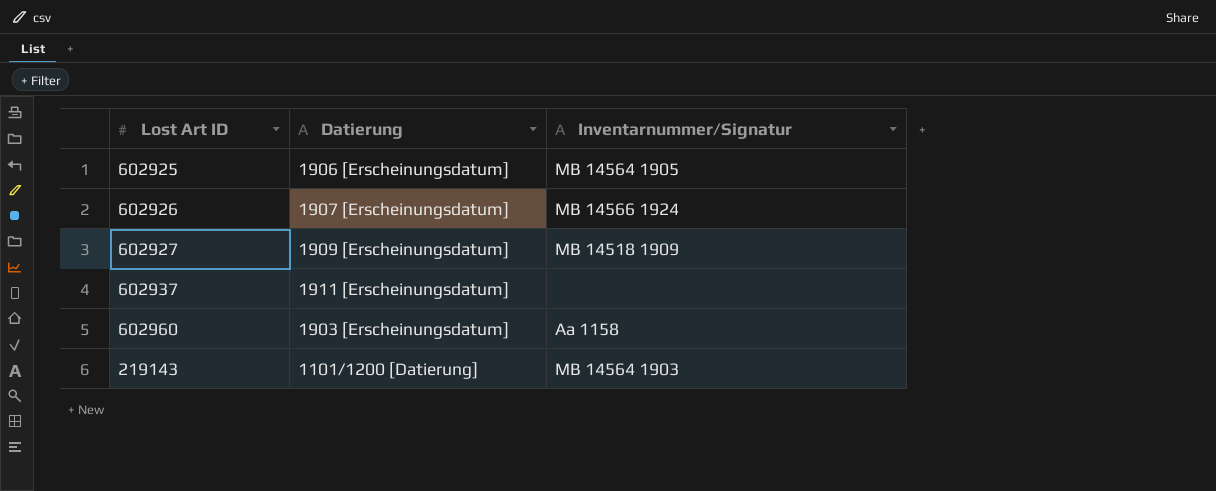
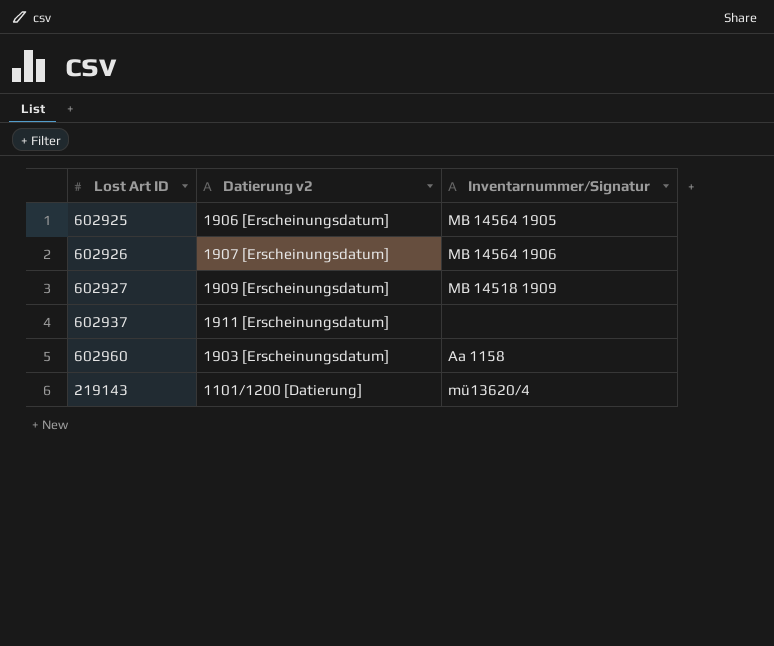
column name: Datierung -> Datierung v2
602926 | Inventarnummer/Signatur: MB 14566 1924 -> MB 14564 1906
219143 | Inventarnummer/Signatur: MB 14564 1903 -> mü13620/4

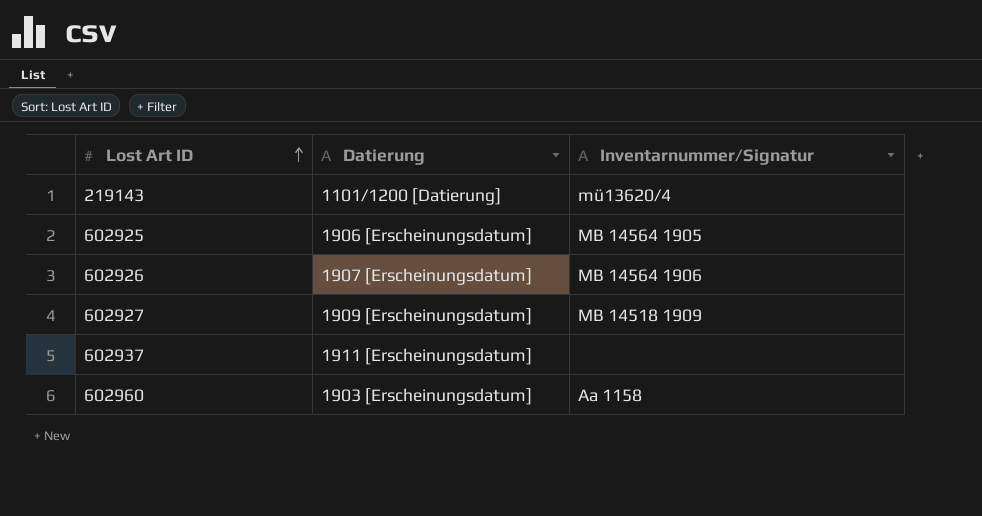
row order: none -> Lost Art ID ascending
column name: Datierung v2 -> Datierung

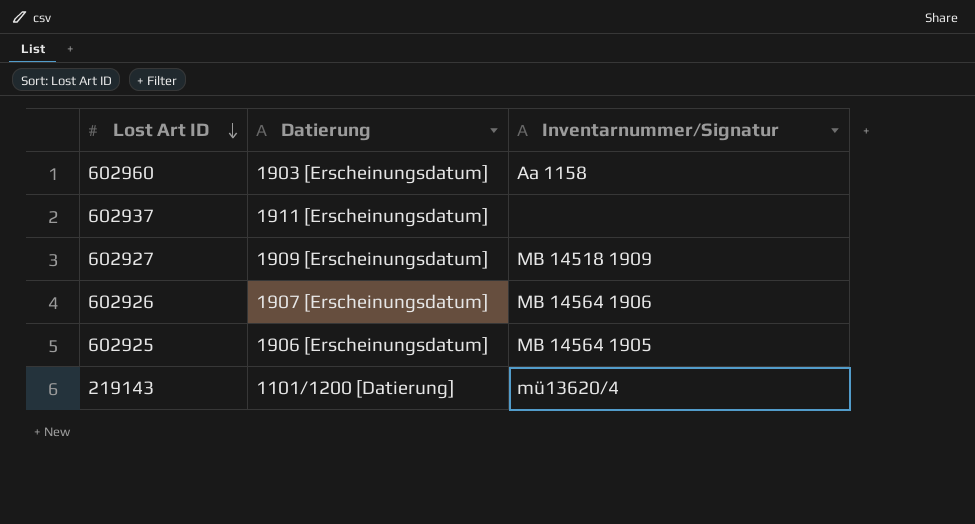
row order: Lost Art ID ascending -> Lost Art ID descending

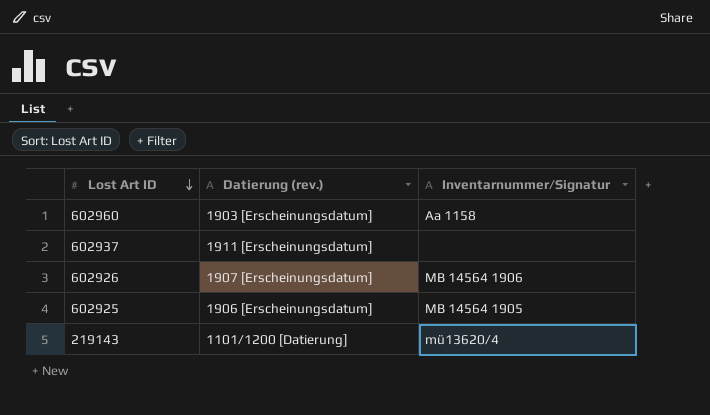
column name: Datierung -> Datierung (rev.)
row 602927: 1909 [Erscheinungsdatum] | MB 14518 1909 -> none

